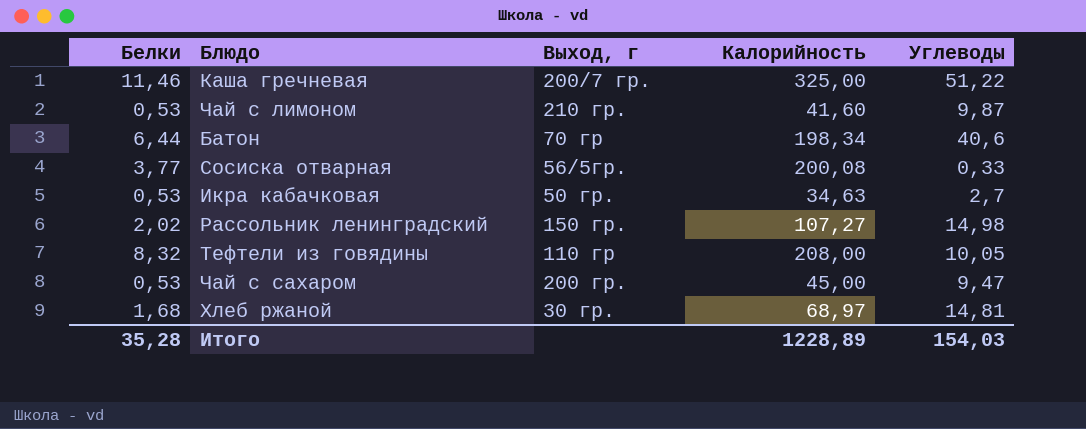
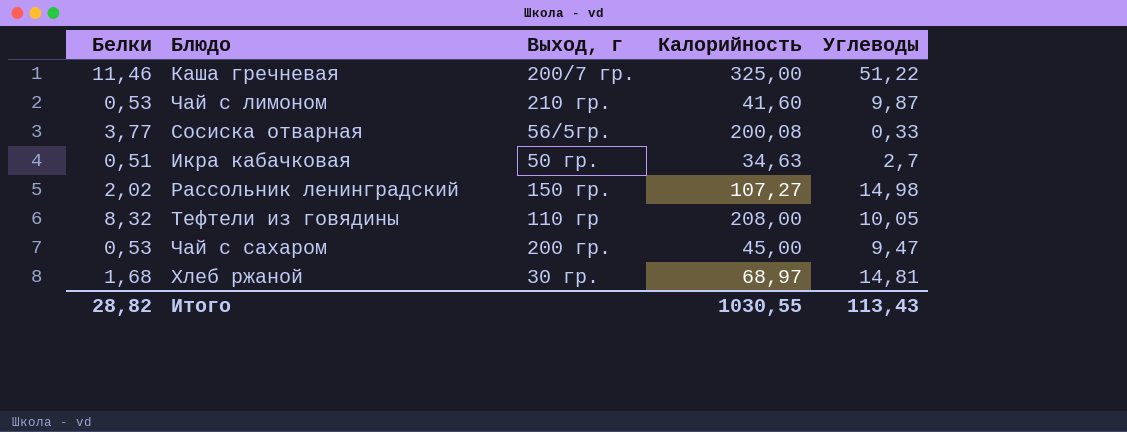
row Батон: 6,44 | 70 гр | 198,34 | 40,6 -> none
Икра кабачковая | Белки: 0,53 -> 0,51
Итого | Белки: 35,28 -> 28,82
Итого | Калорийность: 1228,89 -> 1030,55
Итого | Углеводы: 154,03 -> 113,43

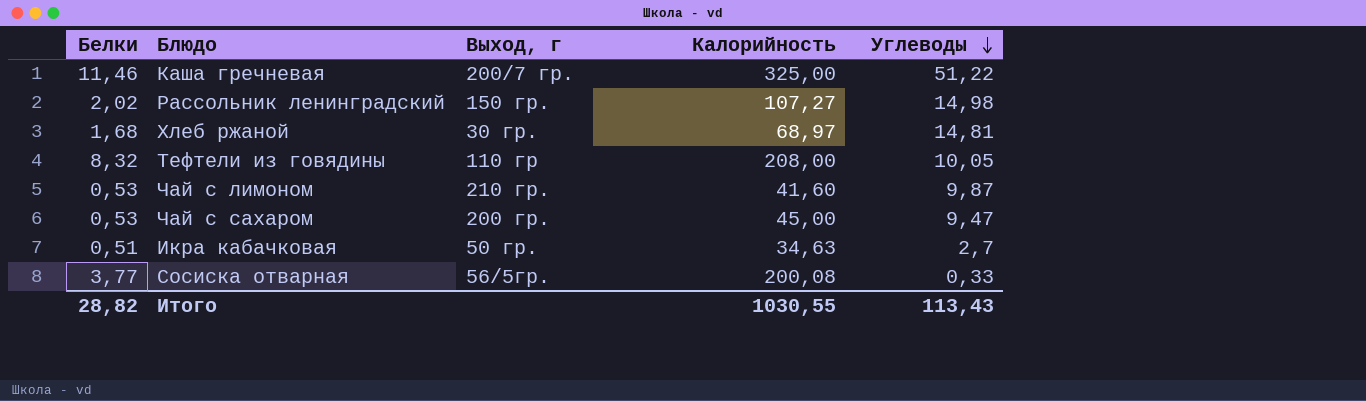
row order: none -> Углеводы descending

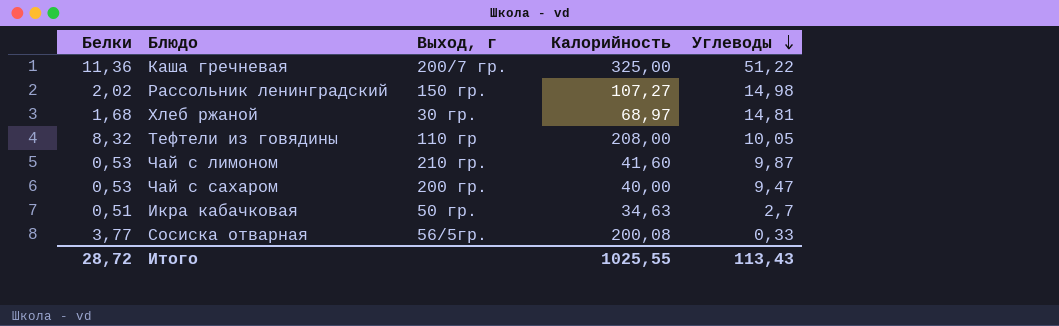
Каша гречневая | Белки: 11,46 -> 11,36
Чай с сахаром | Калорийность: 45,00 -> 40,00
Итого | Белки: 28,82 -> 28,72
Итого | Калорийность: 1030,55 -> 1025,55

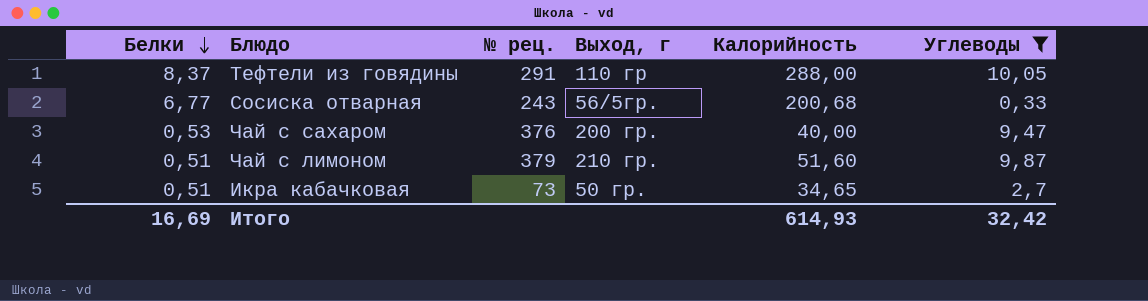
filter: none -> Углеводы <= 10,05
row order: Углеводы descending -> Белки descending
column № рец. | position: none -> 3
Тефтели из говядины | Белки: 8,32 -> 8,37
Тефтели из говядины | Калорийность: 208,00 -> 288,00
Сосиска отварная | Белки: 3,77 -> 6,77
Сосиска отварная | Калорийность: 200,08 -> 200,68
Чай с лимоном | Белки: 0,53 -> 0,51
Чай с лимоном | Калорийность: 41,60 -> 51,60
Икра кабачковая | Калорийность: 34,63 -> 34,65
Итого | Белки: 28,72 -> 16,69
Итого | Калорийность: 1025,55 -> 614,93
Итого | Углеводы: 113,43 -> 32,42

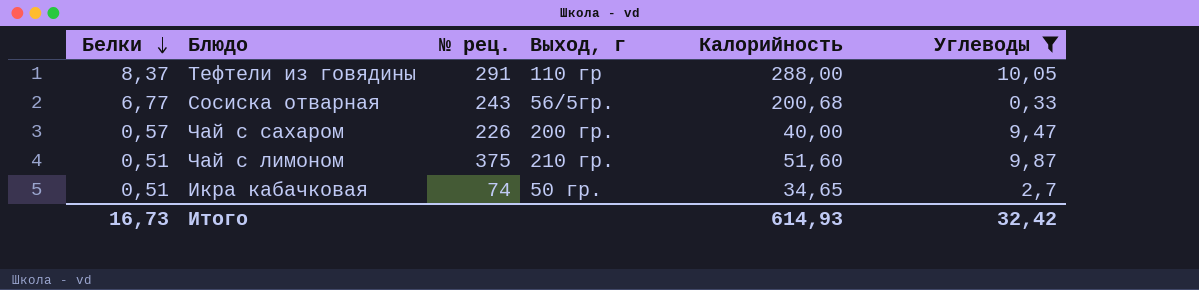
Чай с сахаром | Белки: 0,53 -> 0,57
Чай с сахаром | № рец.: 376 -> 226
Чай с лимоном | № рец.: 379 -> 375
Икра кабачковая | № рец.: 73 -> 74
Итого | Белки: 16,69 -> 16,73

